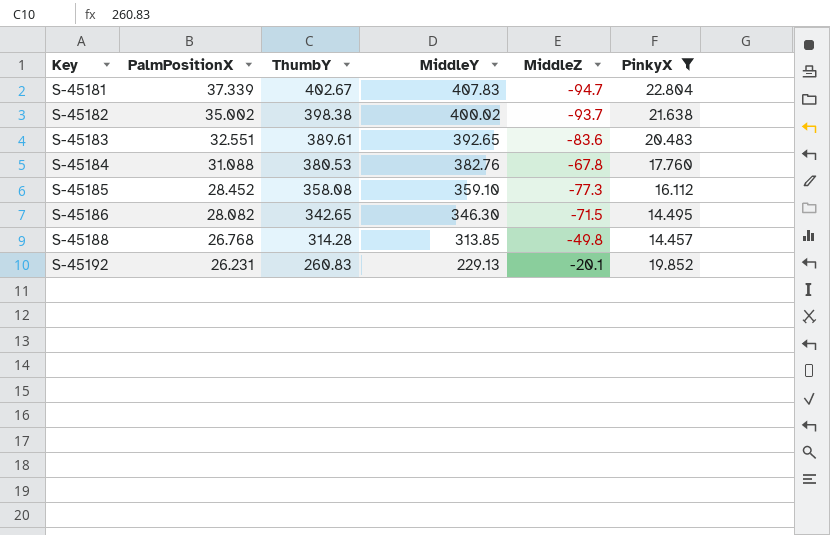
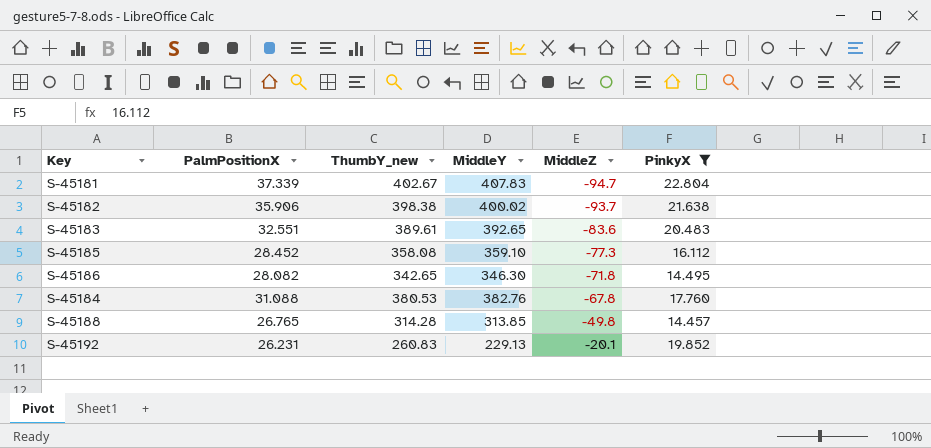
row order: Key ascending -> MiddleZ ascending
column name: ThumbY -> ThumbY_new
S-45182 | PalmPositionX: 35.002 -> 35.906
S-45186 | MiddleZ: -71.5 -> -71.8
S-45188 | PalmPositionX: 26.768 -> 26.765

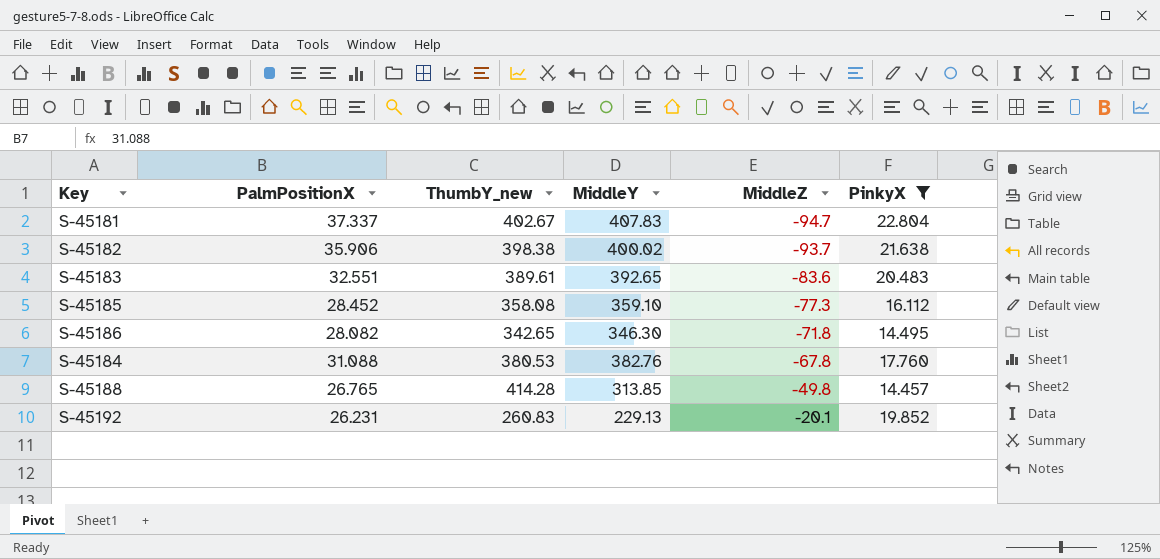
S-45181 | PalmPositionX: 37.339 -> 37.337
S-45188 | ThumbY_new: 314.28 -> 414.28

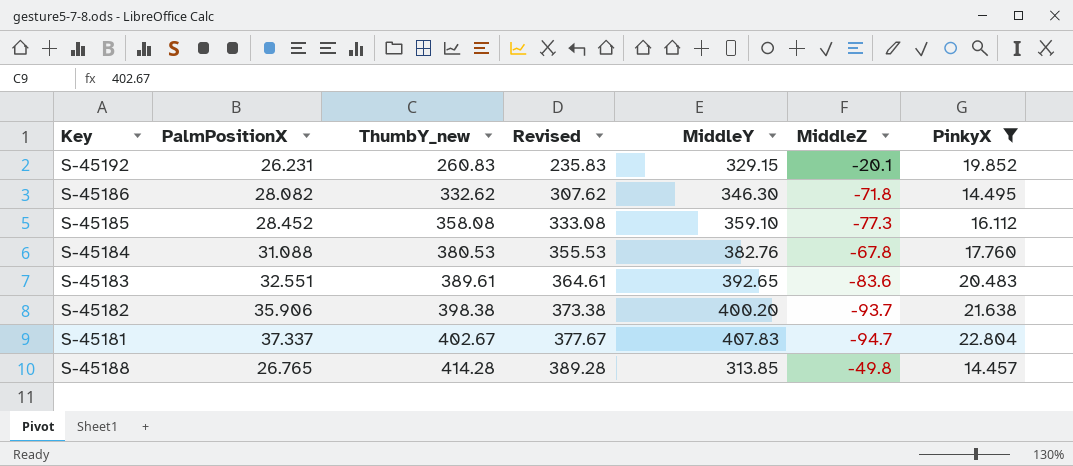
row order: MiddleZ ascending -> ThumbY_new ascending
column Revised | formula: none -> [ThumbY_new] - 25
S-45192 | MiddleY: 229.13 -> 329.15
S-45186 | ThumbY_new: 342.65 -> 332.62
S-45182 | MiddleY: 400.02 -> 400.20

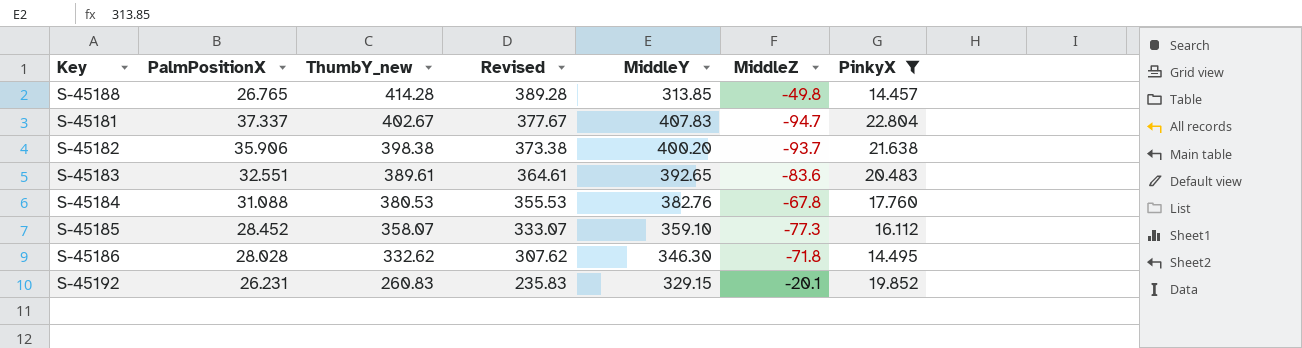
row order: ThumbY_new ascending -> ThumbY_new descending
S-45185 | ThumbY_new: 358.08 -> 358.07
S-45185 | Revised: 333.08 -> 333.07
S-45186 | PalmPositionX: 28.082 -> 28.028

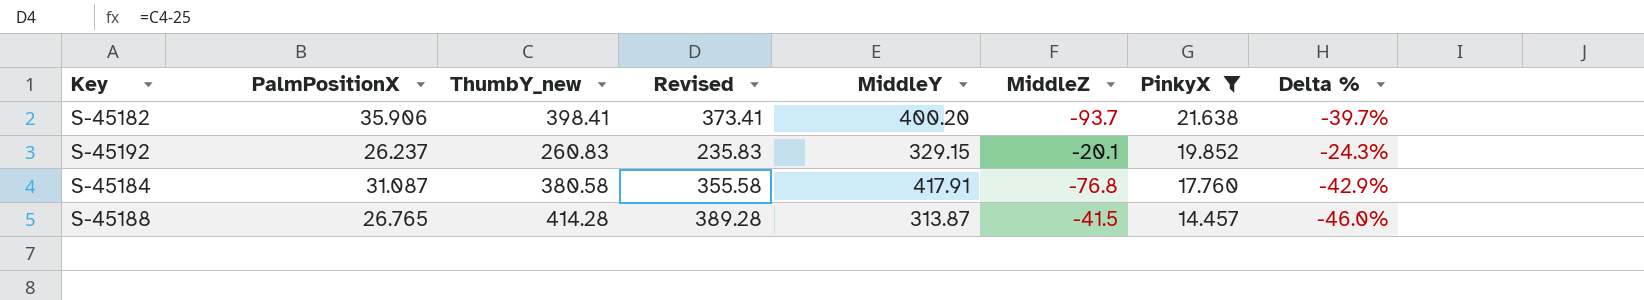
row order: ThumbY_new descending -> PinkyX descending
column Delta % | formula: none -> ([PinkyX] - [PalmPositionX]) / [PalmPositionX]
row S-45181: 37.337 | 402.67 | 377.67 | 407.83 | -94.7 | 22.804 -> none
row S-45183: 32.551 | 389.61 | 364.61 | 392.65 | -83.6 | 20.483 -> none
row S-45185: 28.452 | 358.07 | 333.07 | 359.10 | -77.3 | 16.112 -> none
row S-45186: 28.028 | 332.62 | 307.62 | 346.30 | -71.8 | 14.495 -> none
S-45182 | ThumbY_new: 398.38 -> 398.41
S-45182 | Revised: 373.38 -> 373.41
S-45192 | PalmPositionX: 26.231 -> 26.237
S-45184 | PalmPositionX: 31.088 -> 31.087
S-45184 | ThumbY_new: 380.53 -> 380.58
S-45184 | Revised: 355.53 -> 355.58
S-45184 | MiddleY: 382.76 -> 417.91
S-45184 | MiddleZ: -67.8 -> -76.8
S-45188 | MiddleY: 313.85 -> 313.87
S-45188 | MiddleZ: -49.8 -> -41.5

